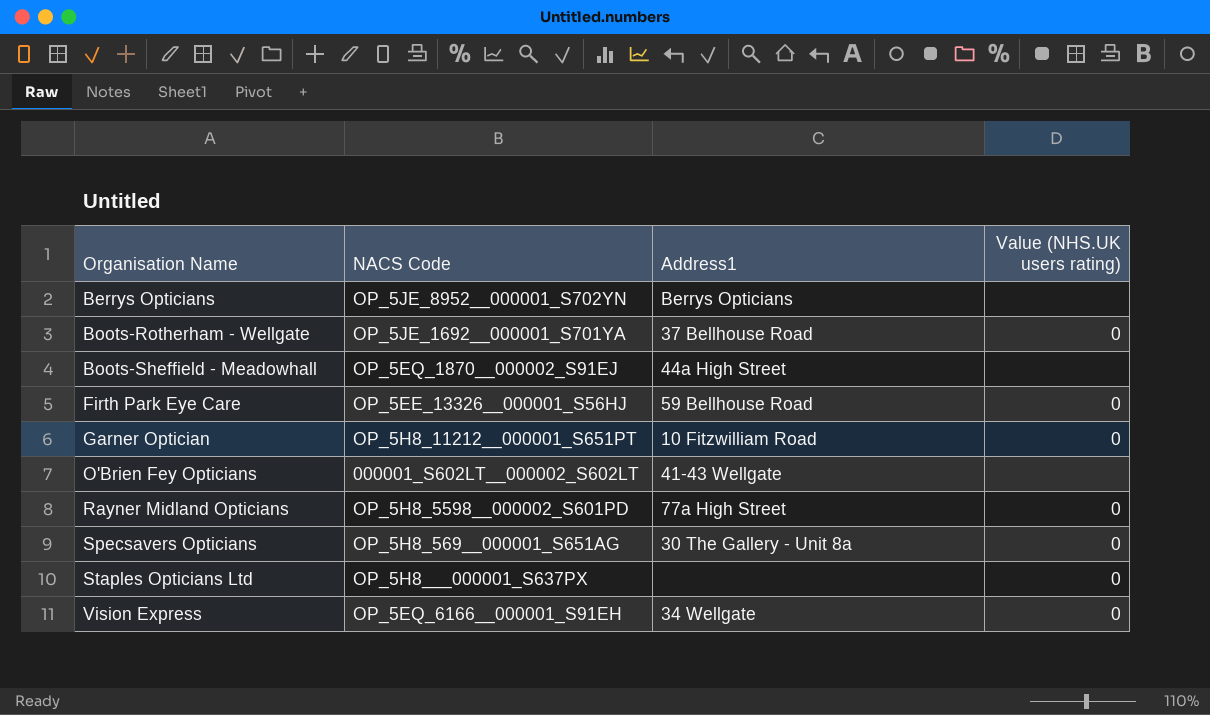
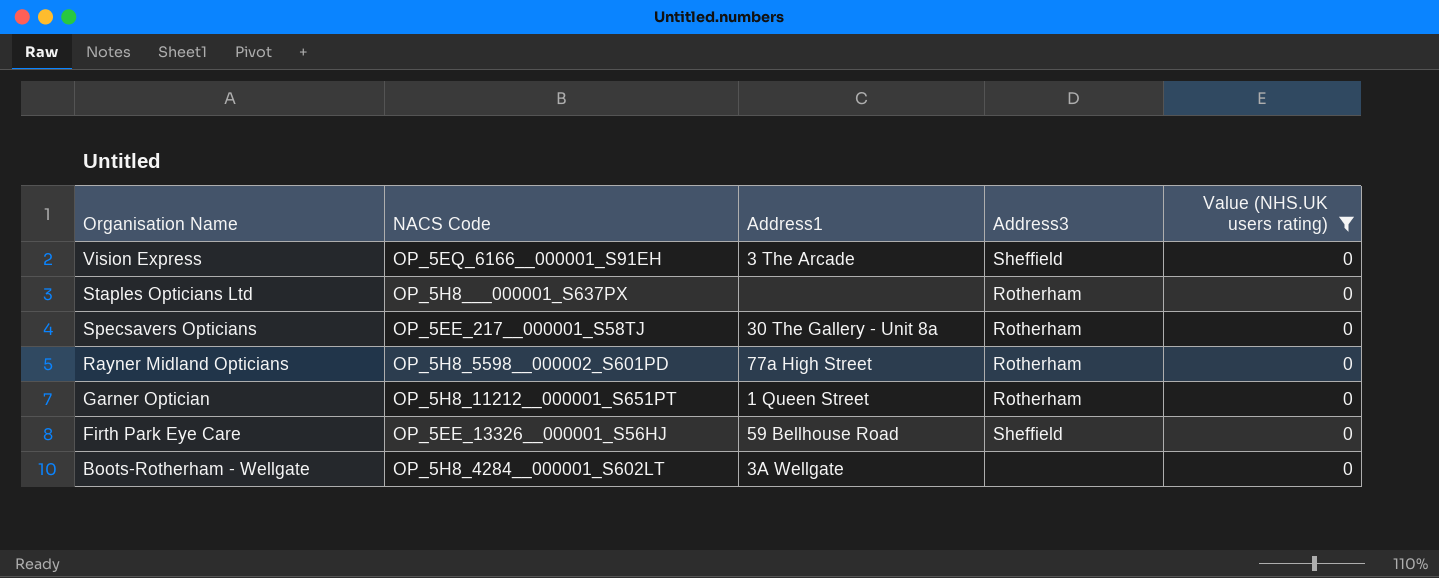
filter: none -> Value (NHS.UK users rating) = 0
row order: Organisation Name ascending -> Organisation Name descending
column Address3 | position: none -> 4
Vision Express | Address1: 34 Wellgate -> 3 The Arcade
Specsavers Opticians | NACS Code: OP_5H8_569__000001_S651AG -> OP_5EE_217__000001_S58TJ
Garner Optician | Address1: 10 Fitzwilliam Road -> 1 Queen Street
Boots-Rotherham - Wellgate | NACS Code: OP_5JE_1692__000001_S701YA -> OP_5H8_4284__000001_S602LT
Boots-Rotherham - Wellgate | Address1: 37 Bellhouse Road -> 3A Wellgate

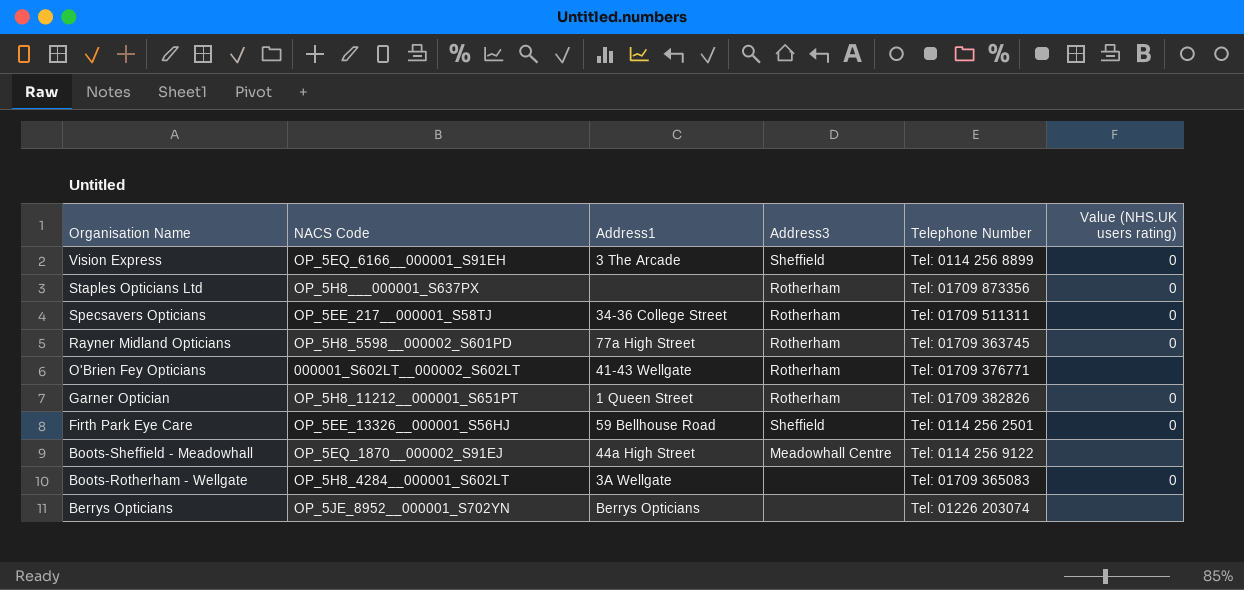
filter: Value (NHS.UK users rating) = 0 -> none
column Telephone Number | position: none -> 5
Specsavers Opticians | Address1: 30 The Gallery - Unit 8a -> 34-36 College Street

